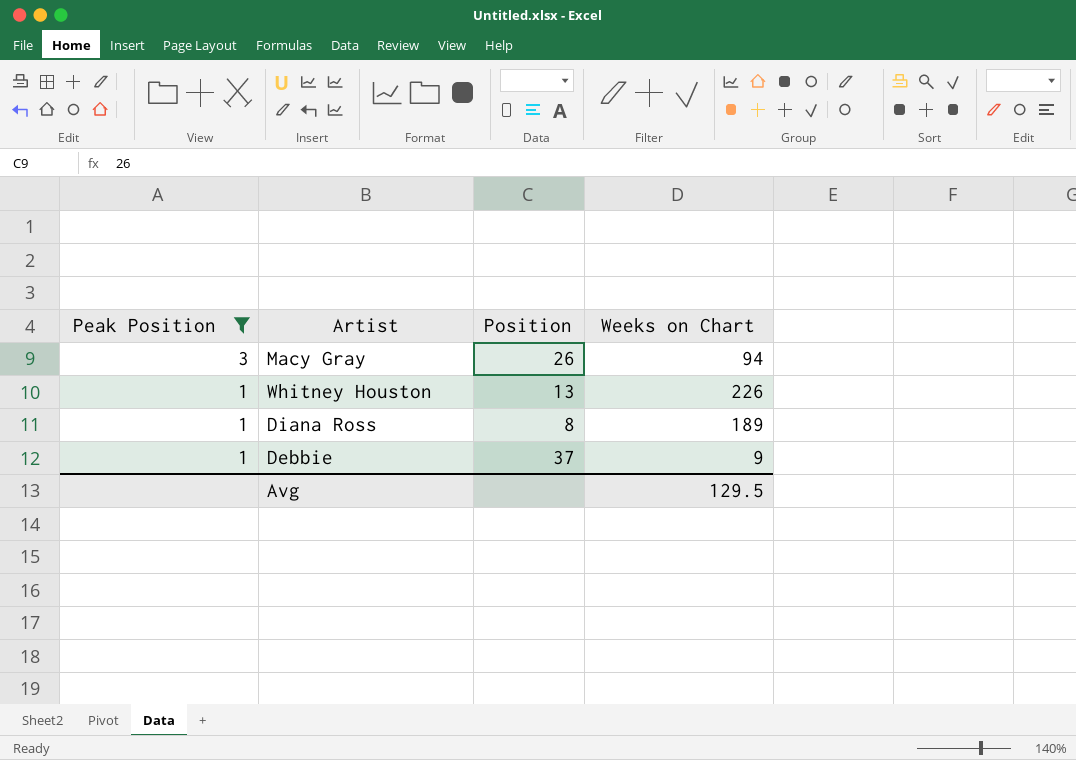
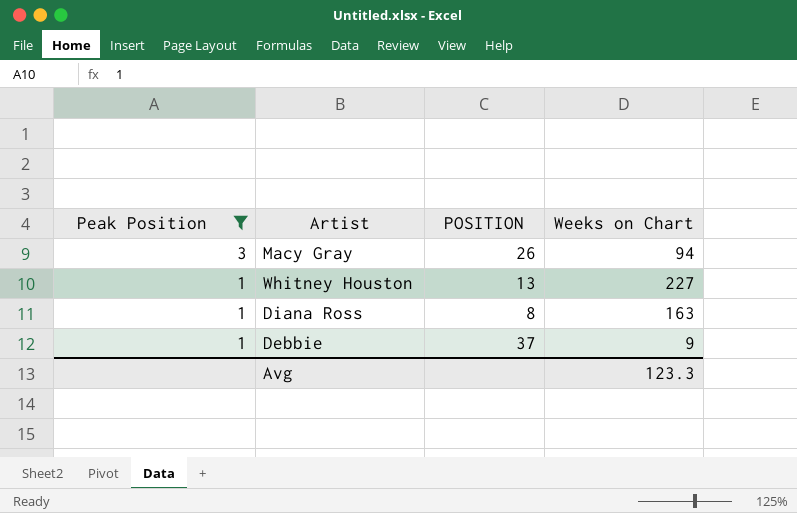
column name: Position -> POSITION
Whitney Houston | Weeks on Chart: 226 -> 227
Diana Ross | Weeks on Chart: 189 -> 163
Avg | Weeks on Chart: 129.5 -> 123.3

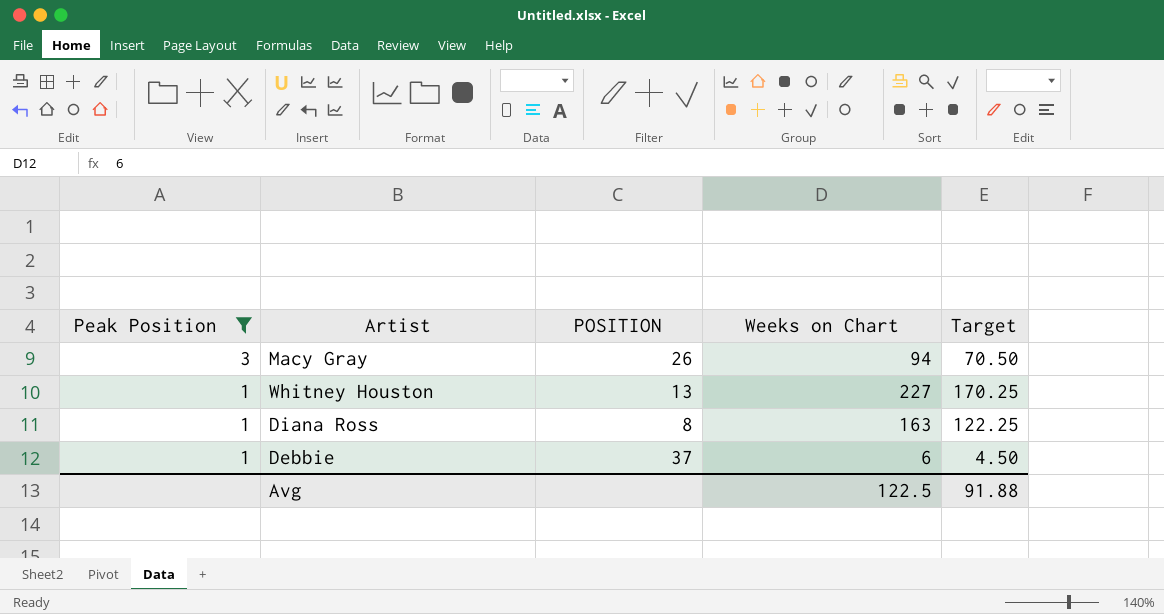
column Target | formula: none -> [Weeks on Chart] * 0.75
Debbie | Weeks on Chart: 9 -> 6
Avg | Weeks on Chart: 123.3 -> 122.5

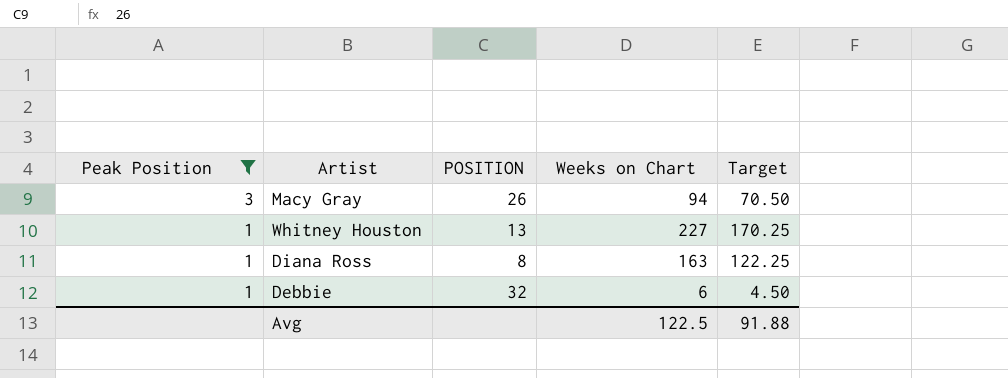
Debbie | POSITION: 37 -> 32

